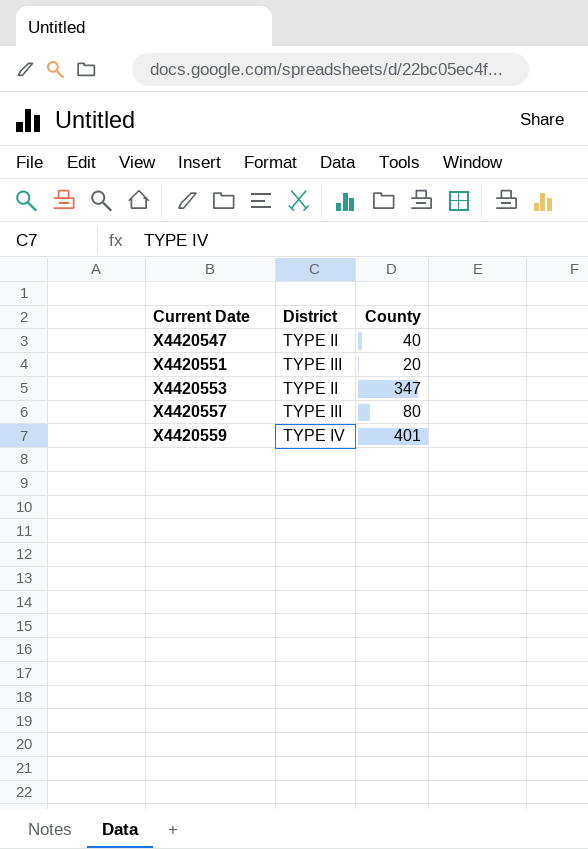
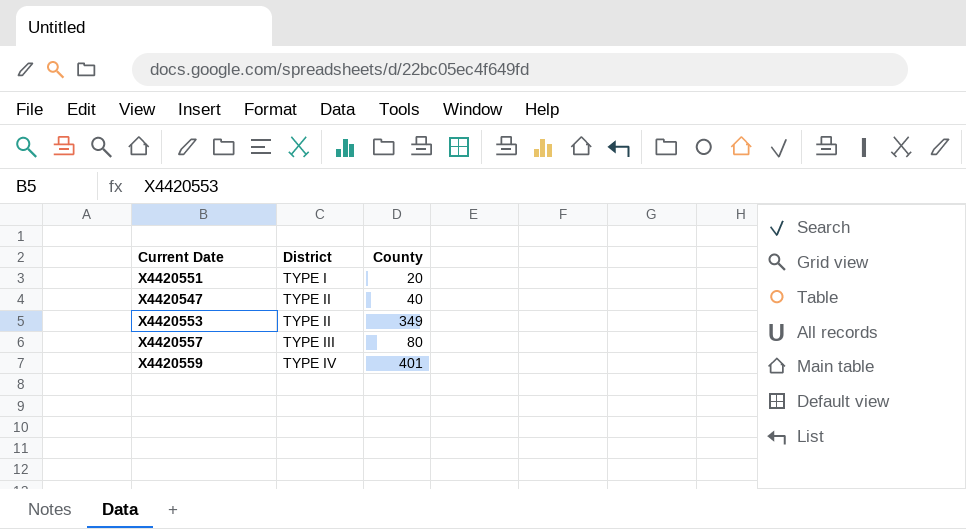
row order: Current Date ascending -> District ascending
X4420551 | District: TYPE III -> TYPE I
X4420553 | County: 347 -> 349

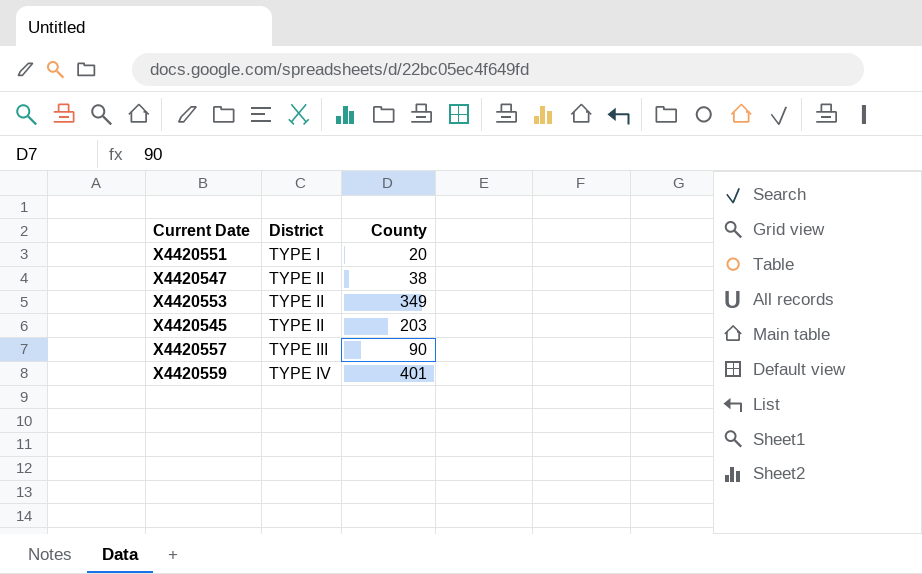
X4420547 | County: 40 -> 38
row X4420545: none -> TYPE II | 203
X4420557 | County: 80 -> 90

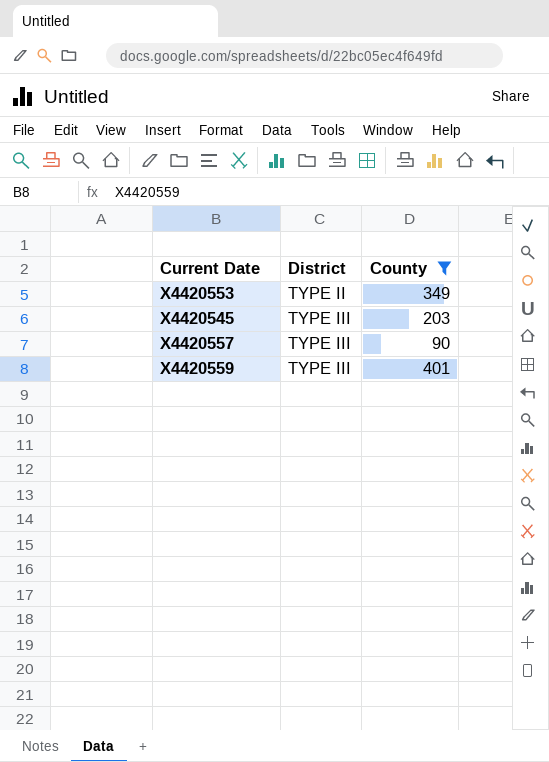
filter: none -> County >= 90
X4420545 | District: TYPE II -> TYPE III
X4420559 | District: TYPE IV -> TYPE III

